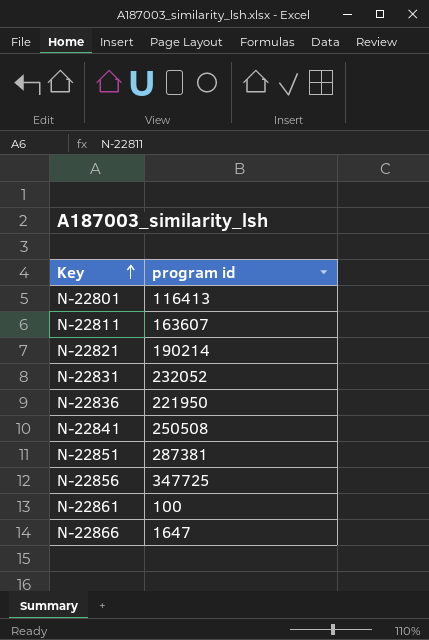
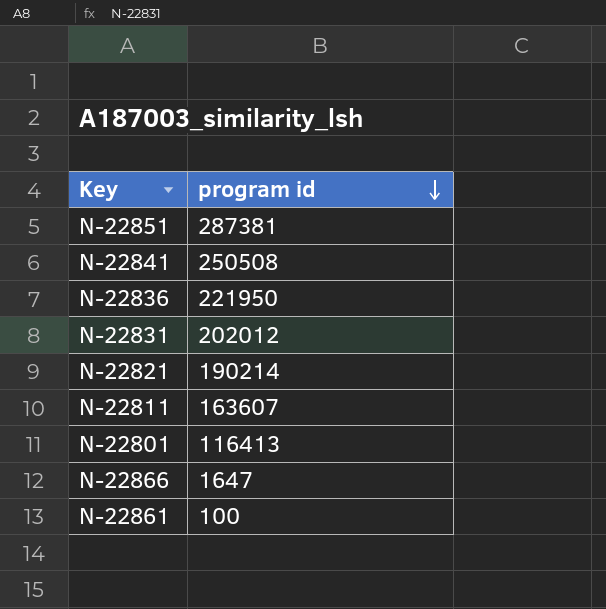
row order: Key ascending -> program id descending
row N-22856: 347725 -> none
N-22831 | program id: 232052 -> 202012

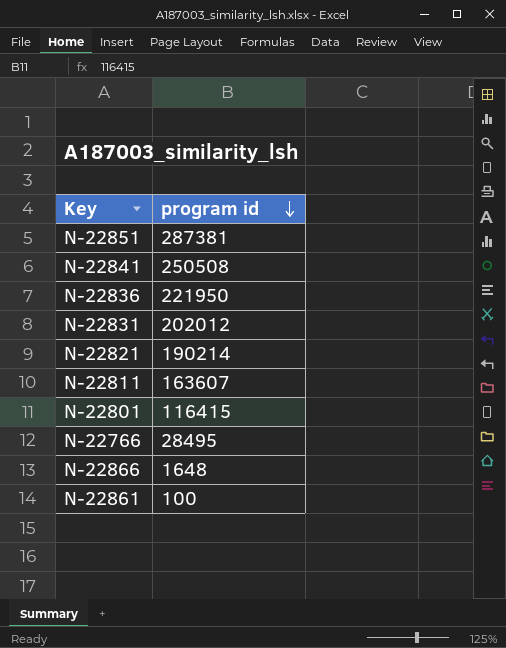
N-22801 | program id: 116413 -> 116415
row N-22766: none -> 28495
N-22866 | program id: 1647 -> 1648

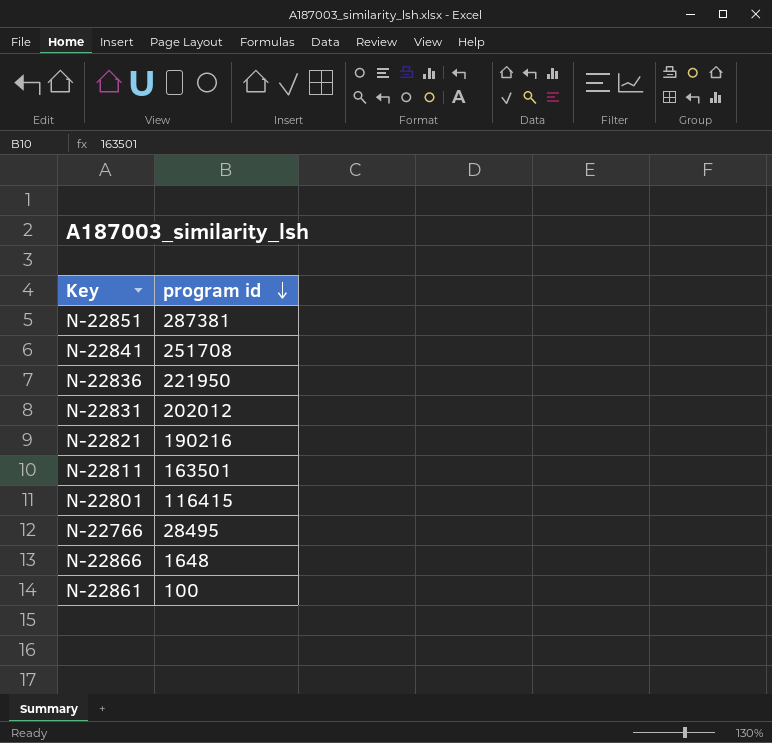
N-22841 | program id: 250508 -> 251708
N-22821 | program id: 190214 -> 190216
N-22811 | program id: 163607 -> 163501

